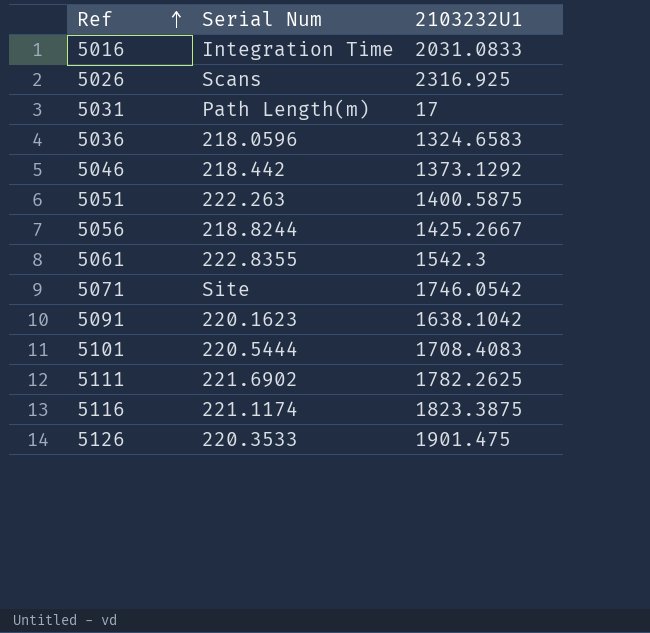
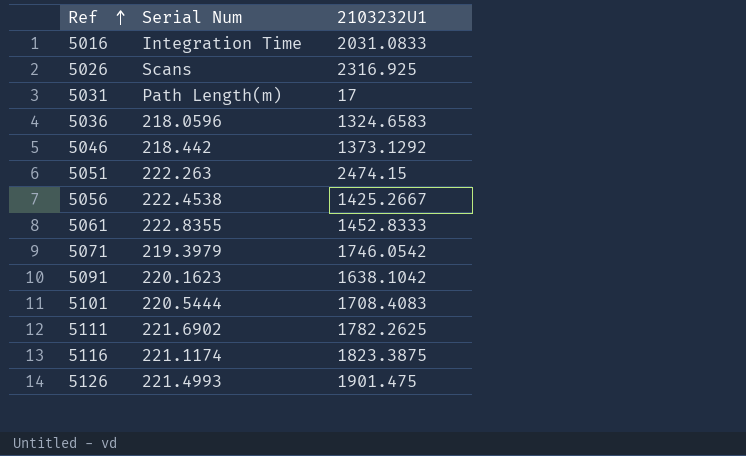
5051 | 2103232U1: 1400.5875 -> 2474.15
5056 | Serial Num: 218.8244 -> 222.4538
5061 | 2103232U1: 1542.3 -> 1452.8333
5071 | Serial Num: Site -> 219.3979
5126 | Serial Num: 220.3533 -> 221.4993

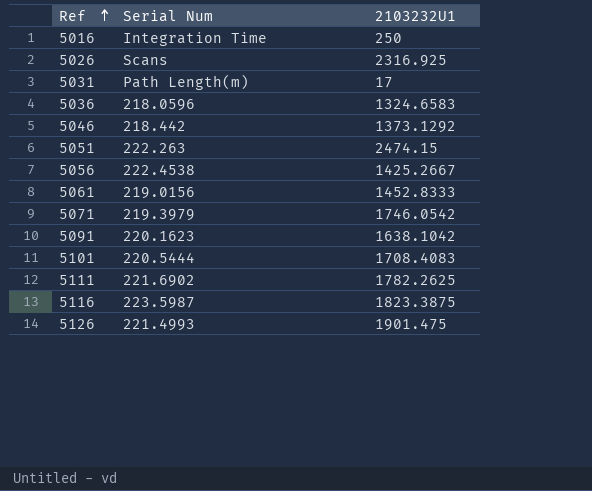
5016 | 2103232U1: 2031.0833 -> 250
5061 | Serial Num: 222.8355 -> 219.0156
5116 | Serial Num: 221.1174 -> 223.5987

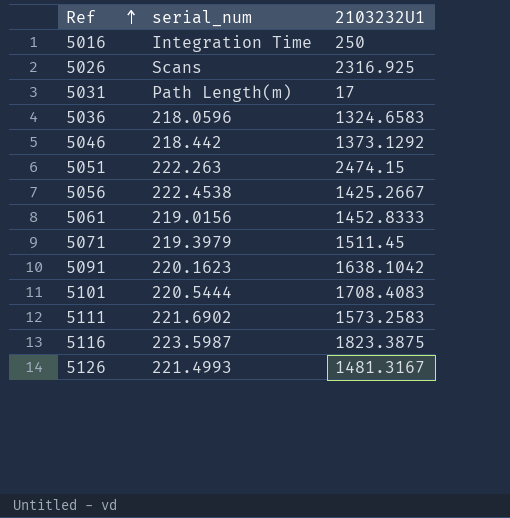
column name: Serial Num -> serial_num
5071 | 2103232U1: 1746.0542 -> 1511.45
5111 | 2103232U1: 1782.2625 -> 1573.2583
5126 | 2103232U1: 1901.475 -> 1481.3167

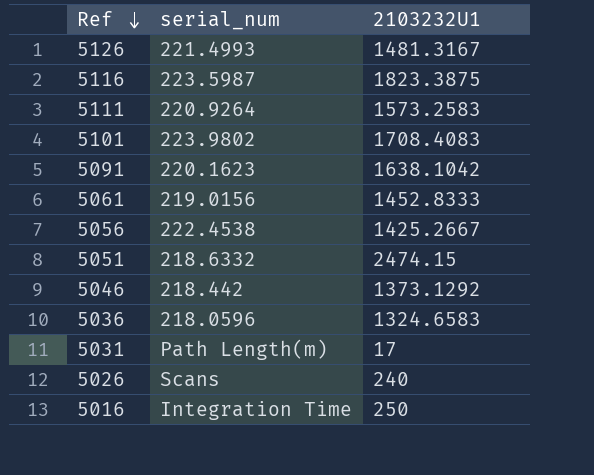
row order: Ref ascending -> Ref descending
row 5071: 219.3979 | 1511.45 -> none
5111 | serial_num: 221.6902 -> 220.9264
5101 | serial_num: 220.5444 -> 223.9802
5051 | serial_num: 222.263 -> 218.6332
5026 | 2103232U1: 2316.925 -> 240

